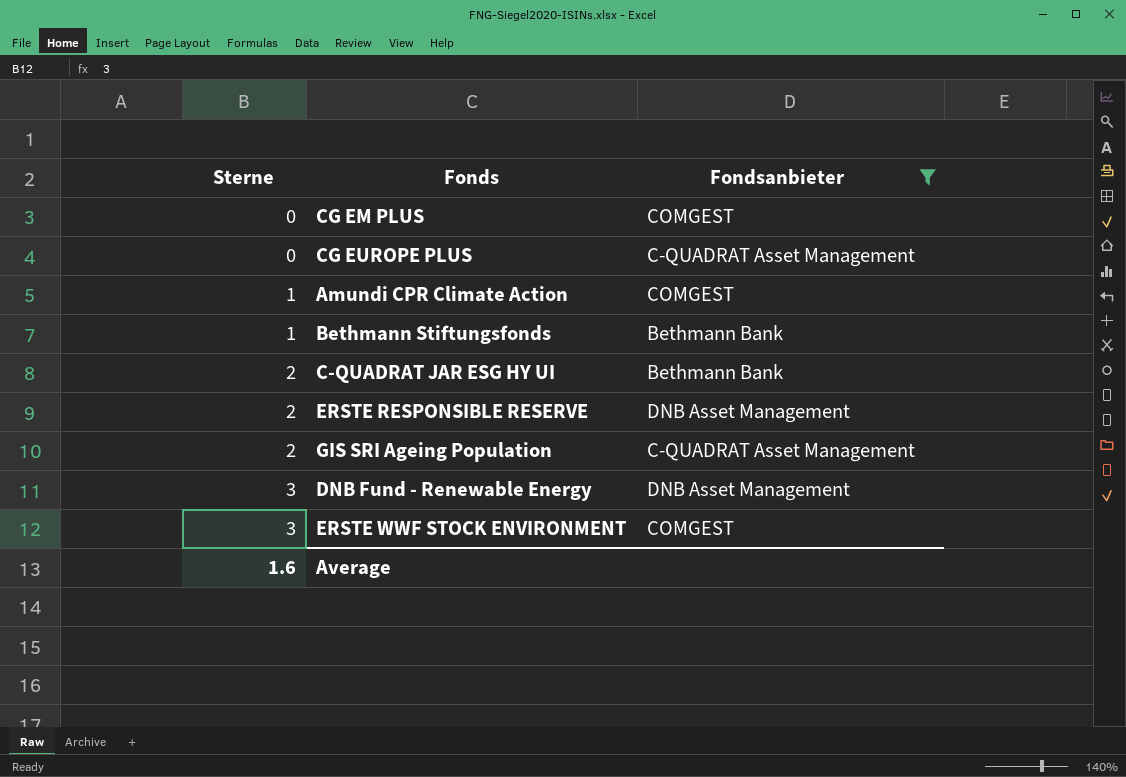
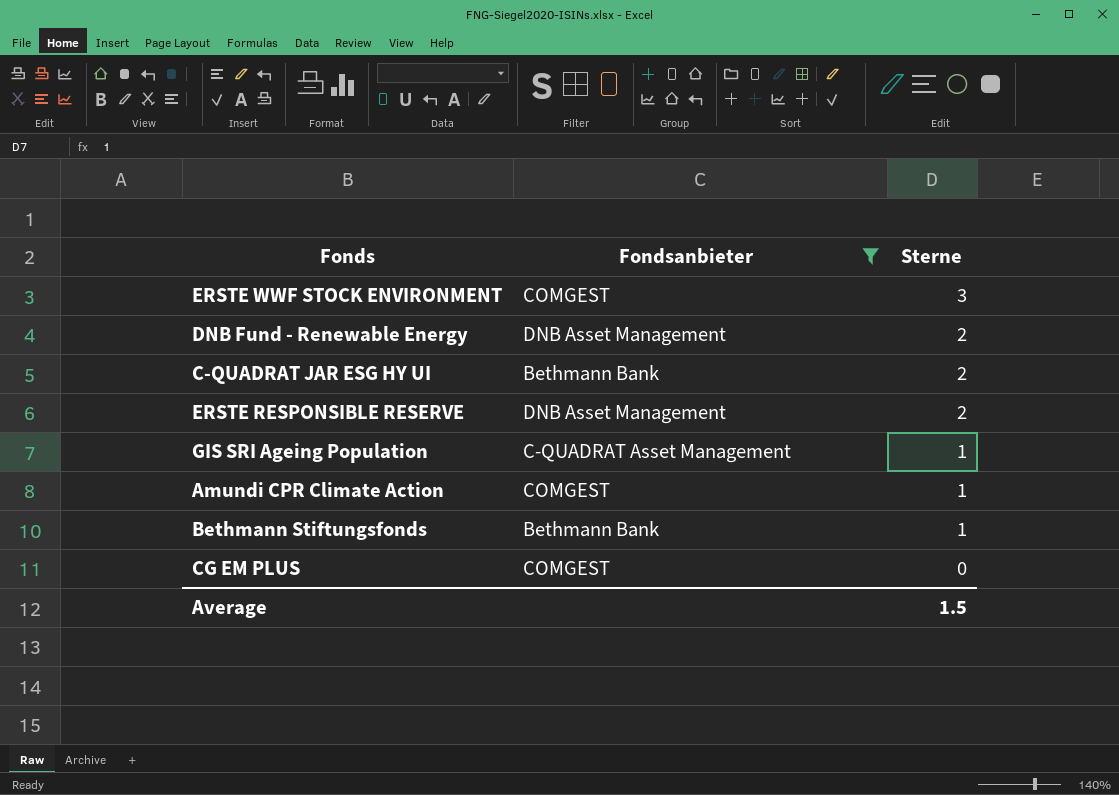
row order: Sterne ascending -> Sterne descending
column Sterne | position: 1 -> 3
row CG EUROPE PLUS: 0 | C-QUADRAT Asset Management -> none
DNB Fund - Renewable Energy | Sterne: 3 -> 2
GIS SRI Ageing Population | Sterne: 2 -> 1
Average | Sterne: 1.6 -> 1.5

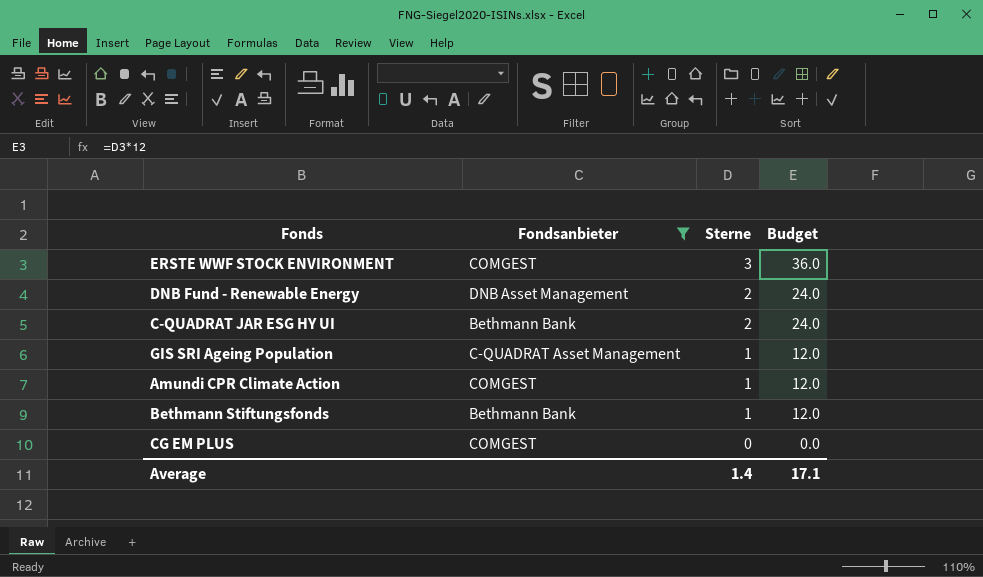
column Budget | formula: none -> [Sterne] * 12
row ERSTE RESPONSIBLE RESERVE: DNB Asset Management | 2 -> none
Average | Sterne: 1.5 -> 1.4

